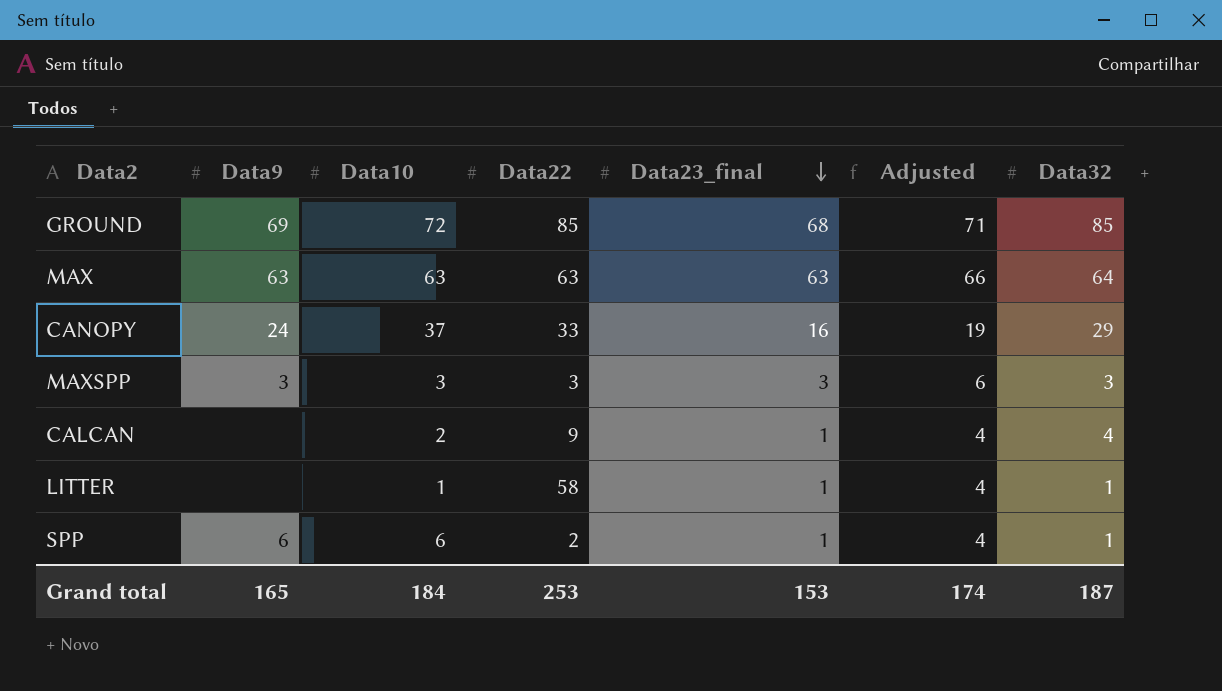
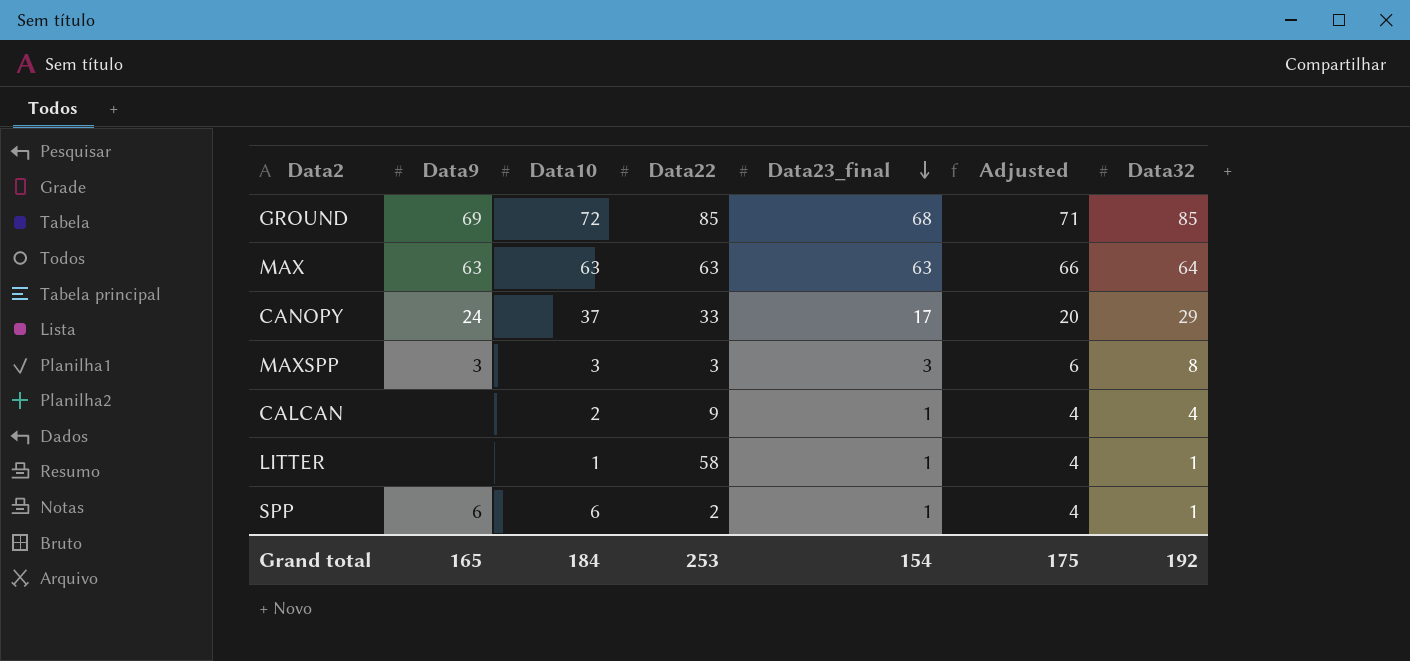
CANOPY | Data23_final: 16 -> 17
CANOPY | Adjusted: 19 -> 20
MAXSPP | Data32: 3 -> 8
Grand total | Data23_final: 153 -> 154
Grand total | Adjusted: 174 -> 175
Grand total | Data32: 187 -> 192

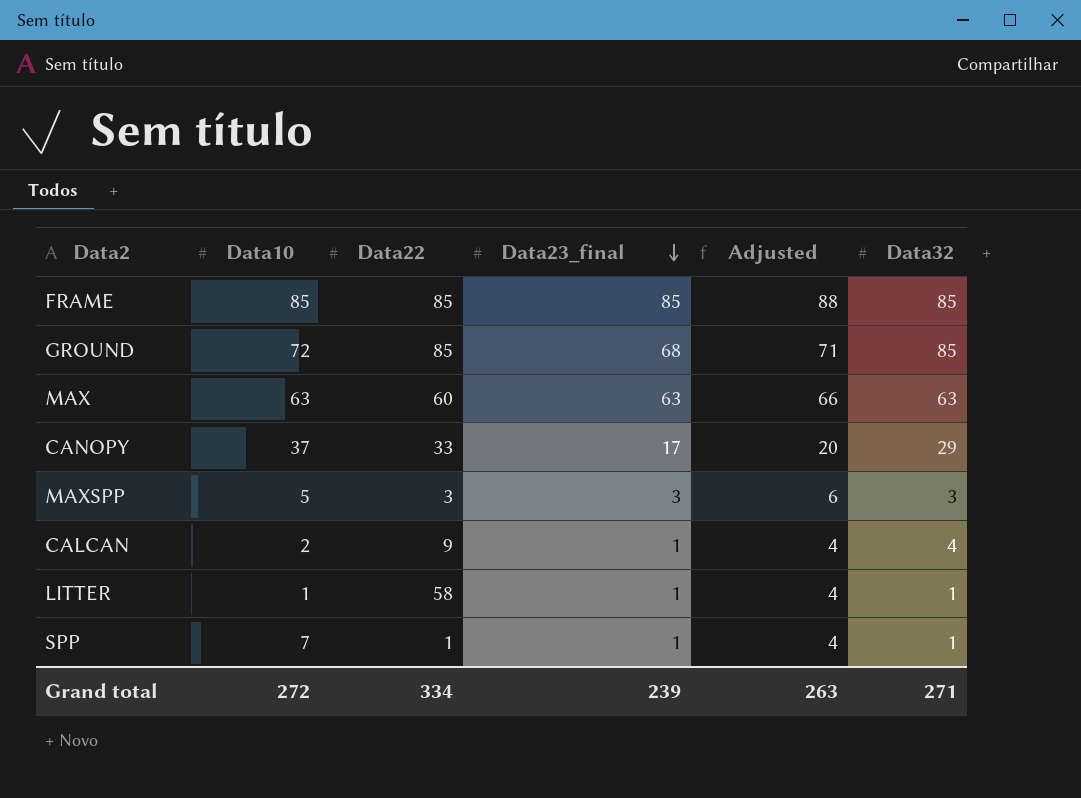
column Data9 | position: 2 -> none
row FRAME: none -> 85 | 85 | 85 | 88 | 85
MAX | Data22: 63 -> 60
MAX | Data32: 64 -> 63
MAXSPP | Data10: 3 -> 5
MAXSPP | Data32: 8 -> 3
SPP | Data10: 6 -> 7
SPP | Data22: 2 -> 1
Grand total | Data10: 184 -> 272
Grand total | Data22: 253 -> 334
Grand total | Data23_final: 154 -> 239
Grand total | Adjusted: 175 -> 263
Grand total | Data32: 192 -> 271

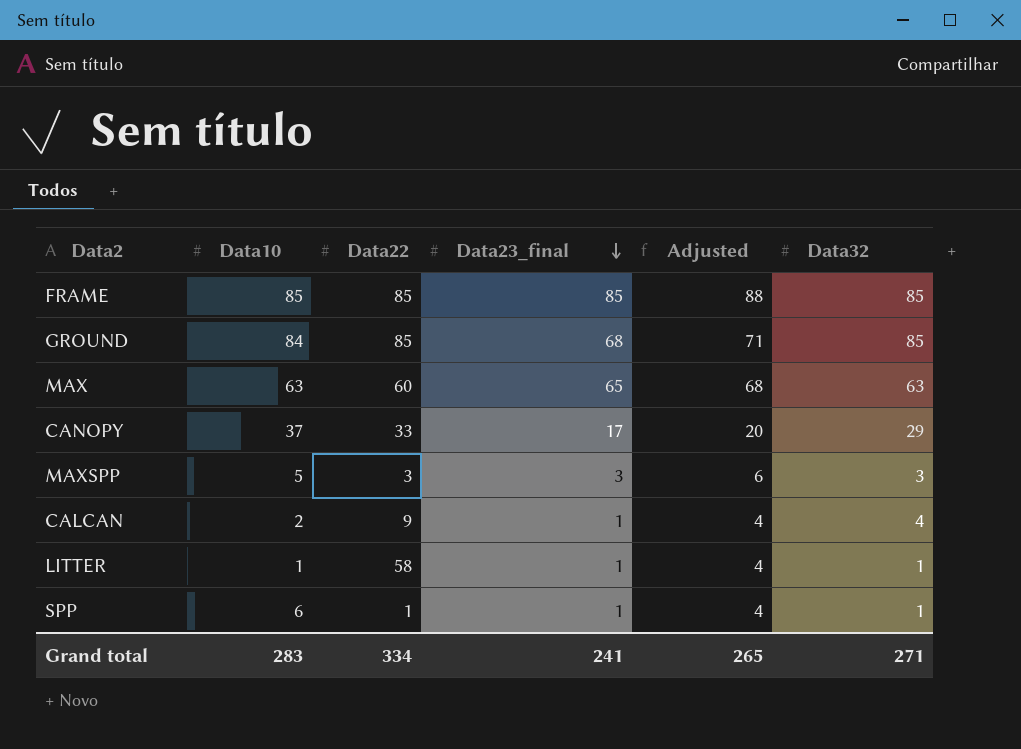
GROUND | Data10: 72 -> 84
MAX | Data23_final: 63 -> 65
MAX | Adjusted: 66 -> 68
SPP | Data10: 7 -> 6
Grand total | Data10: 272 -> 283
Grand total | Data23_final: 239 -> 241
Grand total | Adjusted: 263 -> 265

